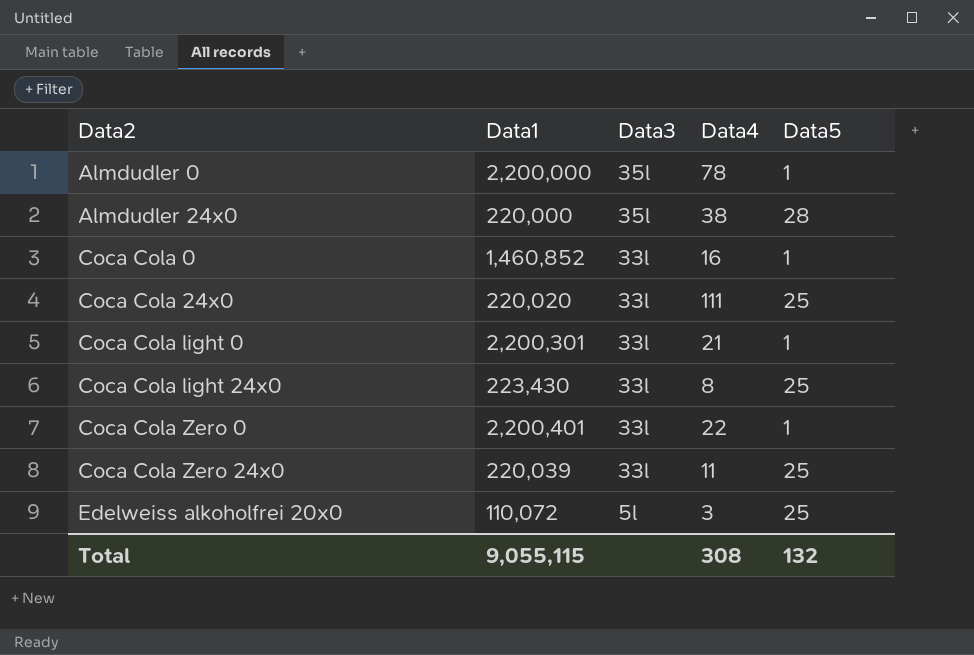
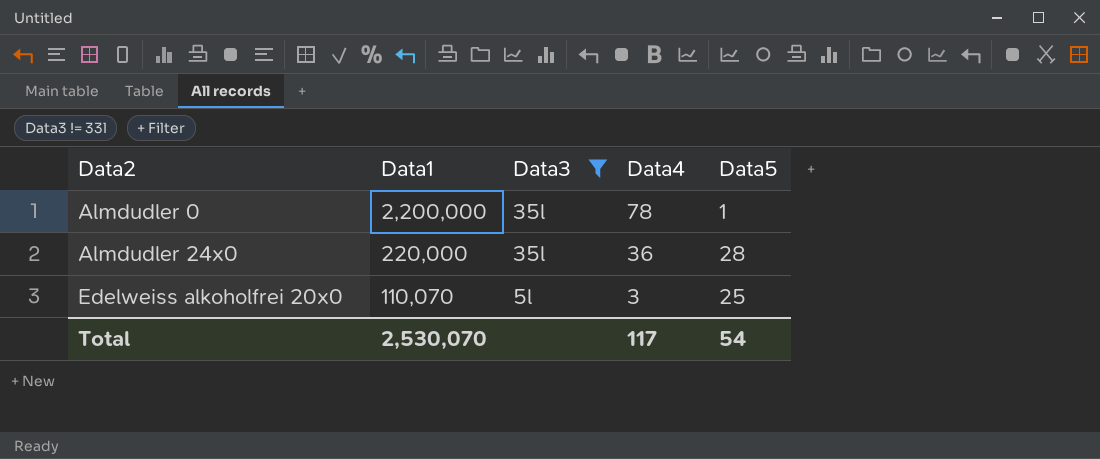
filter: none -> Data3 != 33l
Almdudler 24x0 | Data4: 38 -> 36
Edelweiss alkoholfrei 20x0 | Data1: 110,072 -> 110,070
Total | Data1: 9,055,115 -> 2,530,070
Total | Data4: 308 -> 117
Total | Data5: 132 -> 54

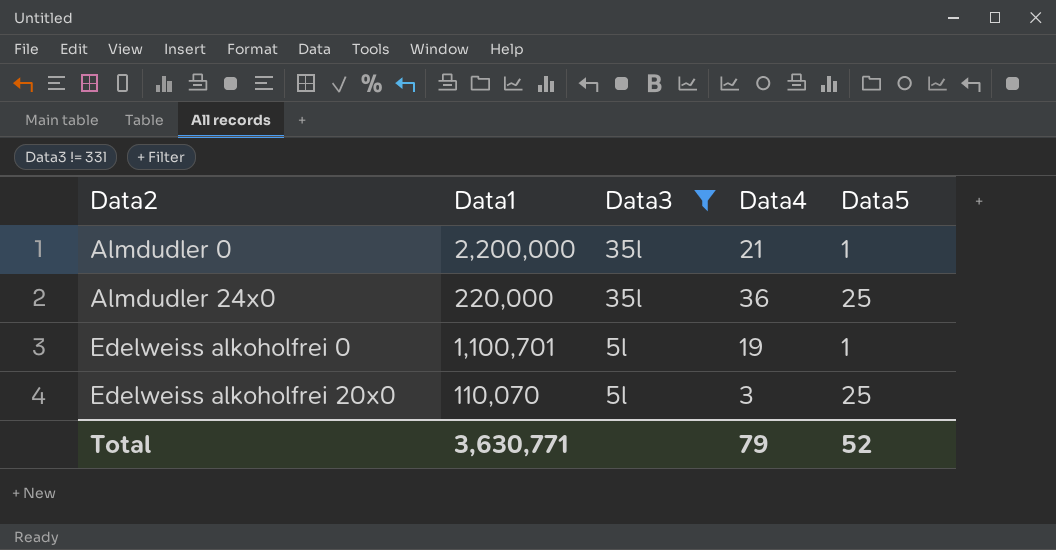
Almdudler 0 | Data4: 78 -> 21
Almdudler 24x0 | Data5: 28 -> 25
row Edelweiss alkoholfrei 0: none -> 1,100,701 | 5l | 19 | 1
Total | Data1: 2,530,070 -> 3,630,771
Total | Data4: 117 -> 79
Total | Data5: 54 -> 52

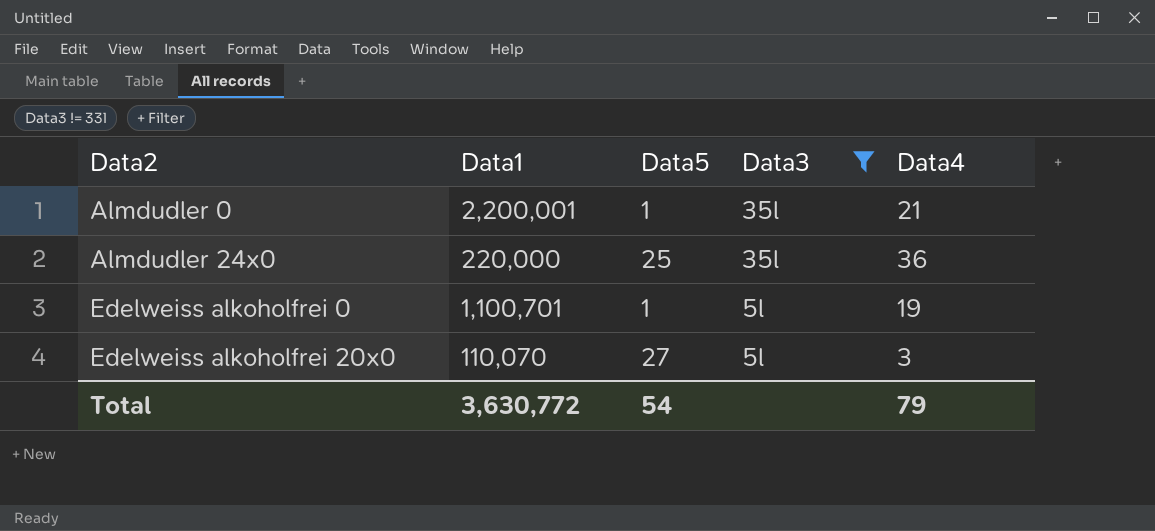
column Data5 | position: 5 -> 3
Almdudler 0 | Data1: 2,200,000 -> 2,200,001
Edelweiss alkoholfrei 20x0 | Data5: 25 -> 27
Total | Data1: 3,630,771 -> 3,630,772
Total | Data5: 52 -> 54

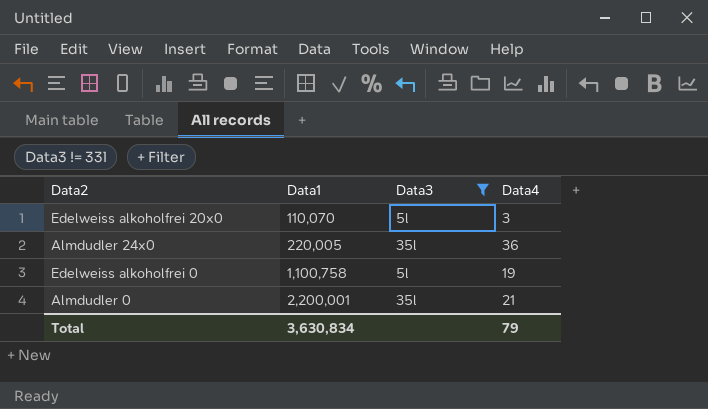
row order: Data2 ascending -> Data1 ascending
column Data5 | position: 3 -> none
Almdudler 24x0 | Data1: 220,000 -> 220,005
Edelweiss alkoholfrei 0 | Data1: 1,100,701 -> 1,100,758
Total | Data1: 3,630,772 -> 3,630,834

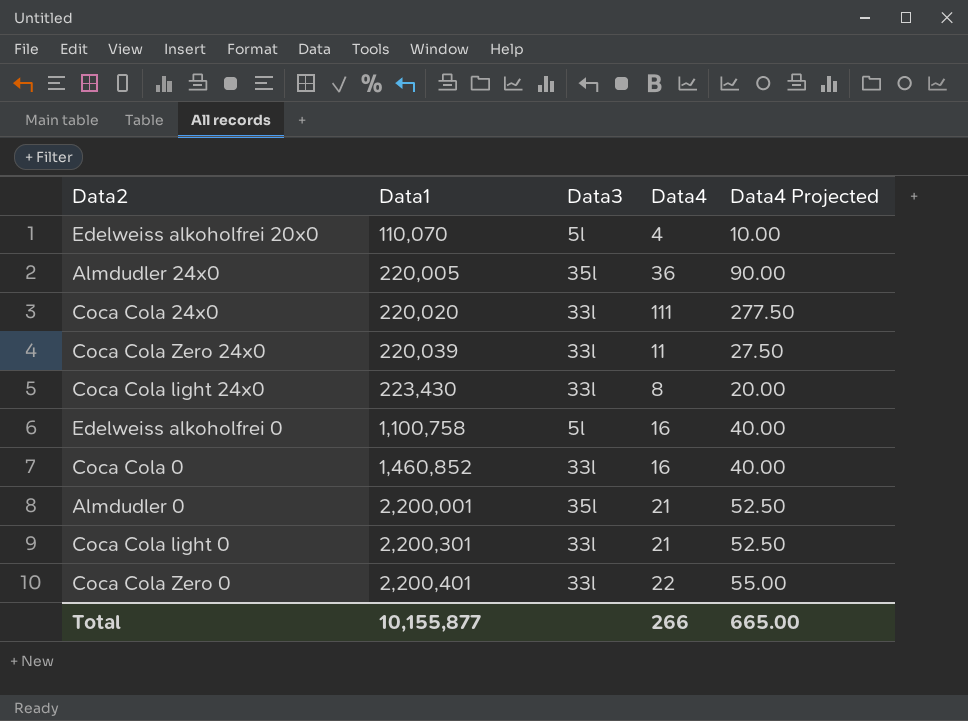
filter: Data3 != 33l -> none
column Data4 Projected | formula: none -> [Data4] * 2.5
Edelweiss alkoholfrei 20x0 | Data4: 3 -> 4
Edelweiss alkoholfrei 0 | Data4: 19 -> 16
Total | Data1: 3,630,834 -> 10,155,877
Total | Data4: 79 -> 266

